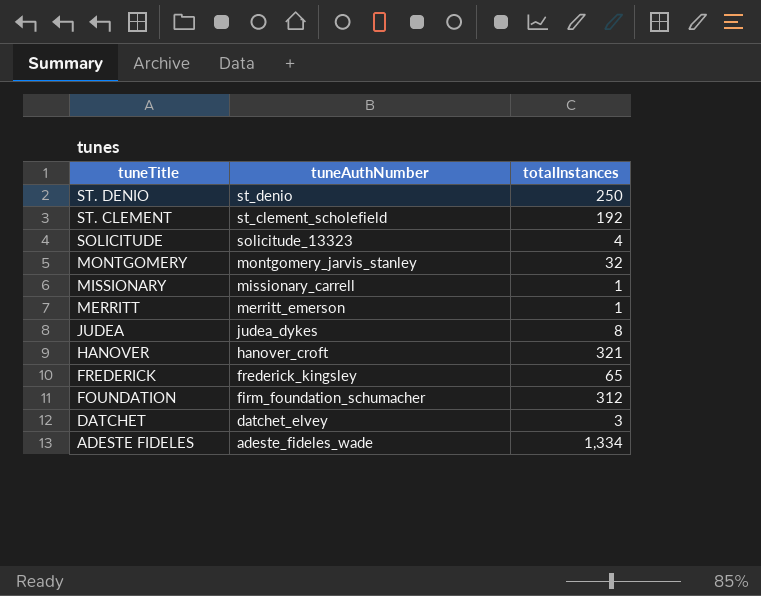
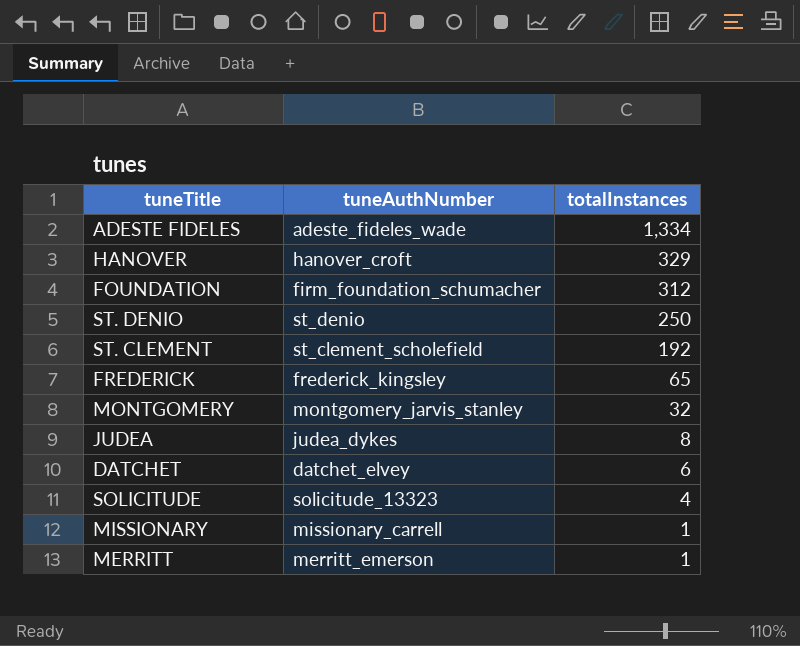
row order: tuneTitle descending -> totalInstances descending
HANOVER | totalInstances: 321 -> 329
DATCHET | totalInstances: 3 -> 6

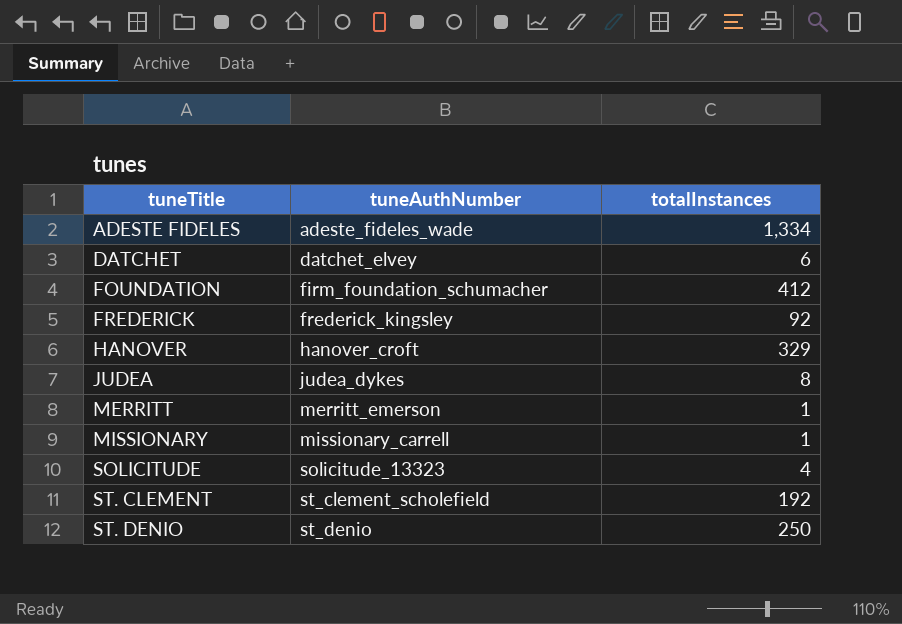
row order: totalInstances descending -> tuneTitle ascending
row MONTGOMERY: montgomery_jarvis_stanley | 32 -> none
FOUNDATION | totalInstances: 312 -> 412
FREDERICK | totalInstances: 65 -> 92

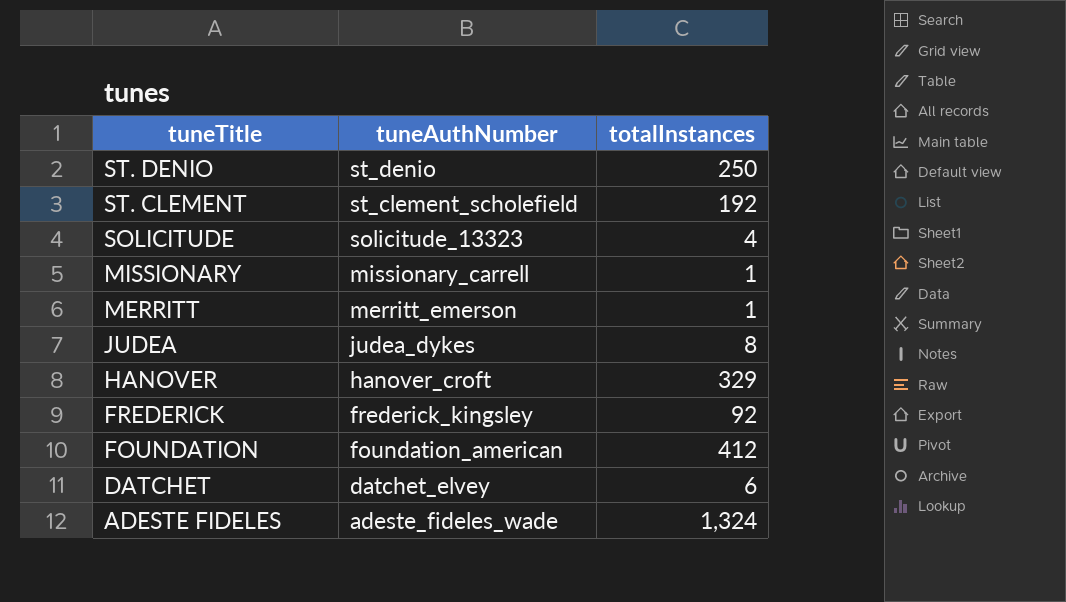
row order: tuneTitle ascending -> tuneTitle descending
FOUNDATION | tuneAuthNumber: firm_foundation_schumacher -> foundation_american
ADESTE FIDELES | totalInstances: 1,334 -> 1,324

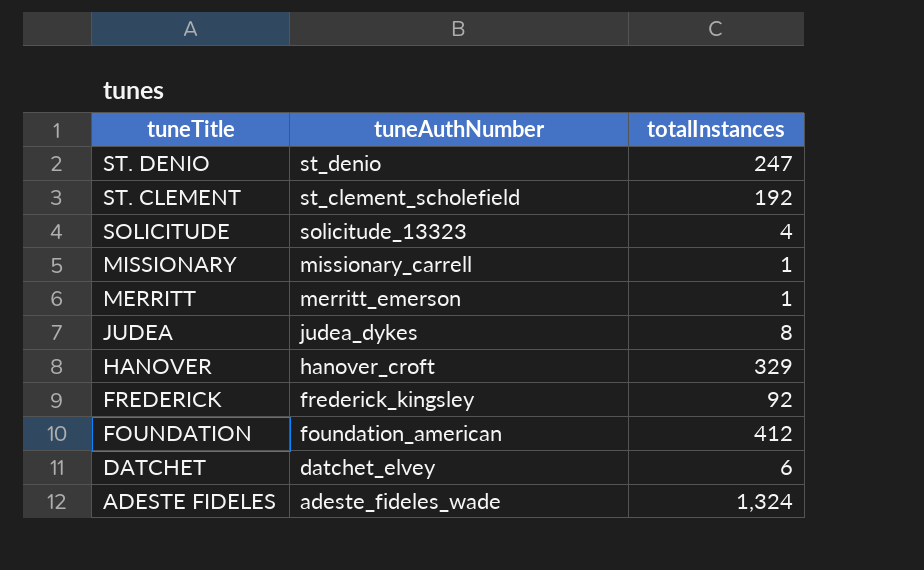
ST. DENIO | totalInstances: 250 -> 247

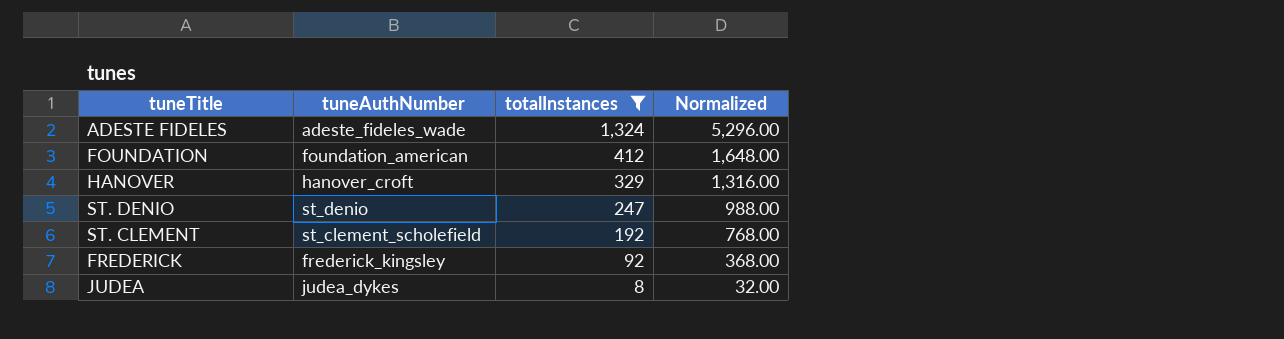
filter: none -> totalInstances >= 8
row order: tuneTitle descending -> totalInstances descending
column Normalized | formula: none -> [totalInstances] * 4

